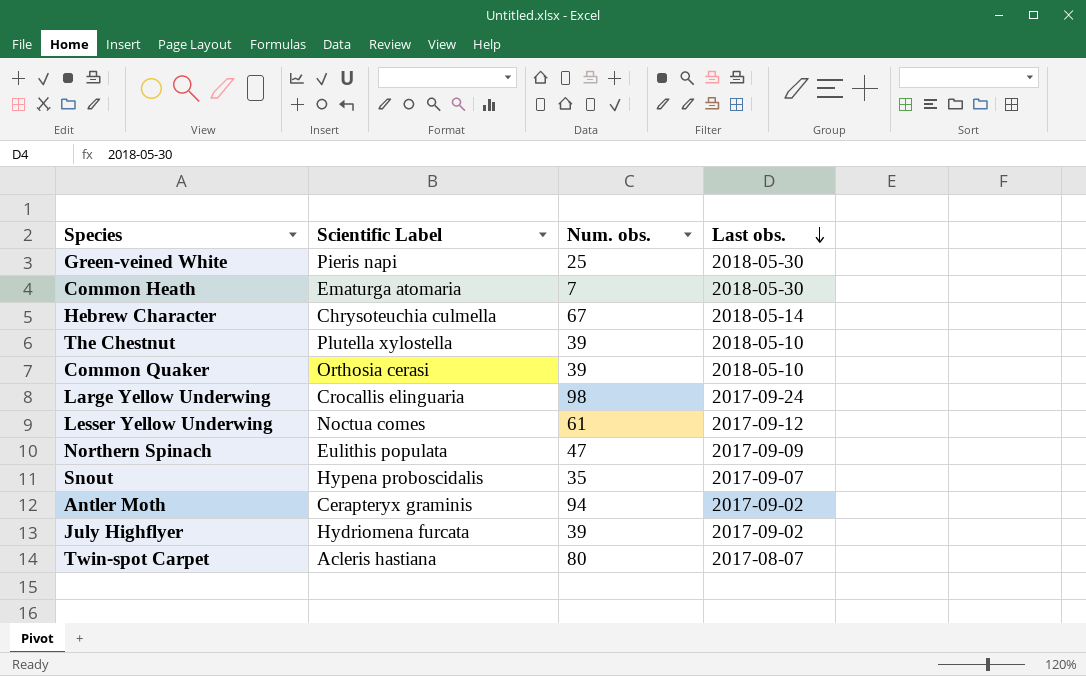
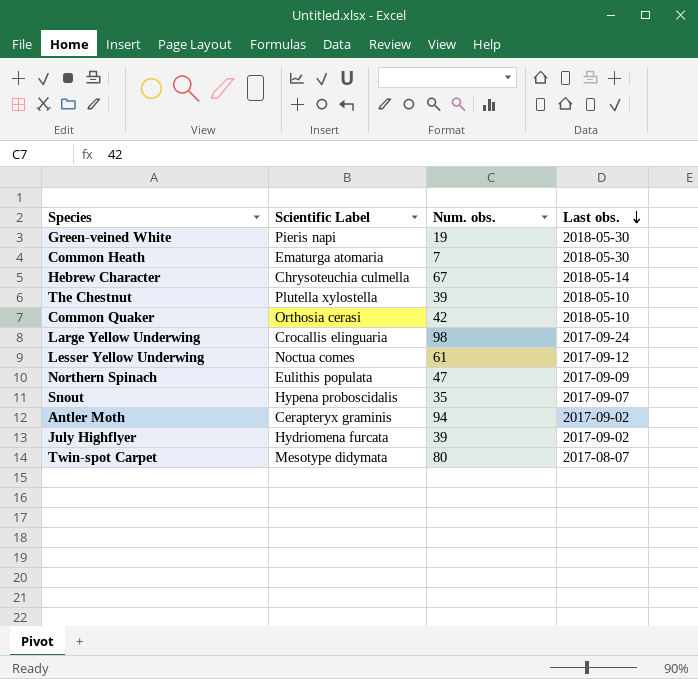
Green-veined White | Num. obs.: 25 -> 19
Common Quaker | Num. obs.: 39 -> 42
Twin-spot Carpet | Scientific Label: Acleris hastiana -> Mesotype didymata

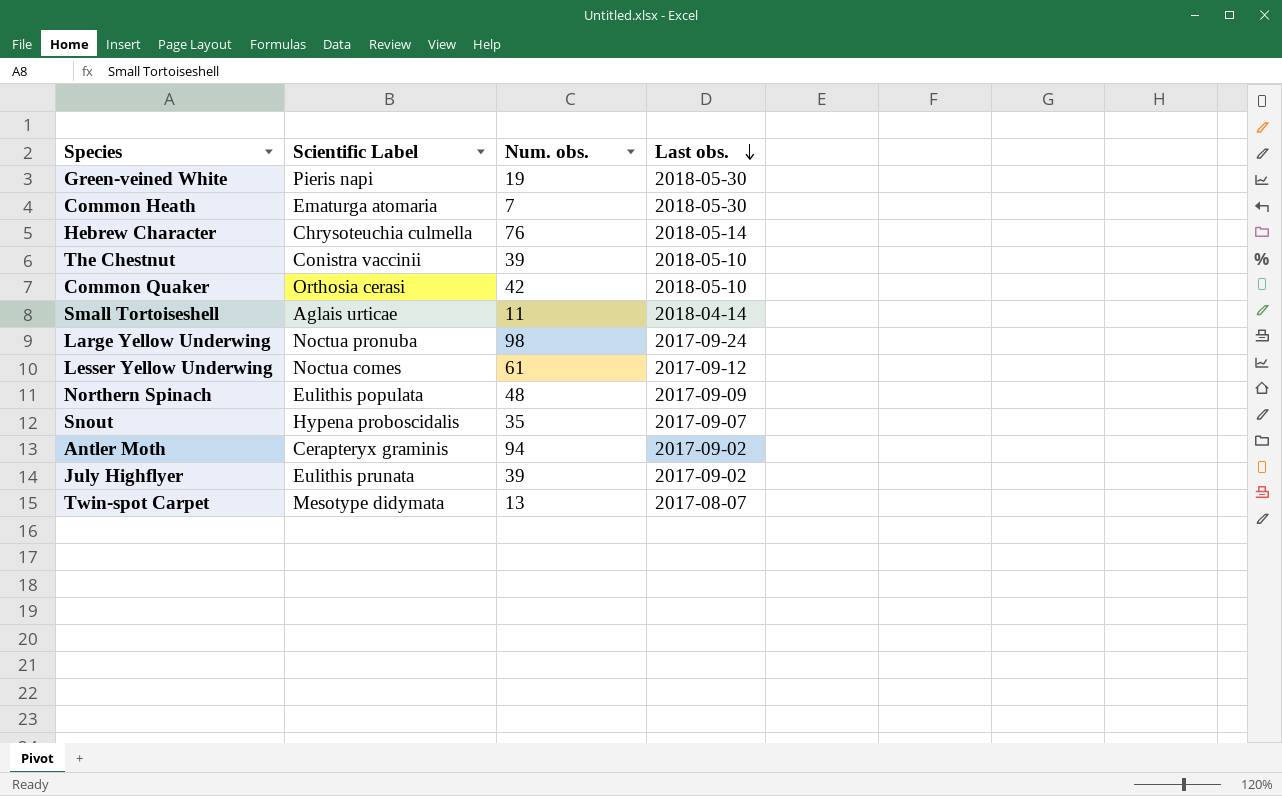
Hebrew Character | Num. obs.: 67 -> 76
The Chestnut | Scientific Label: Plutella xylostella -> Conistra vaccinii
row Small Tortoiseshell: none -> Aglais urticae | 11 | 2018-04-14
Large Yellow Underwing | Scientific Label: Crocallis elinguaria -> Noctua pronuba
Northern Spinach | Num. obs.: 47 -> 48
July Highflyer | Scientific Label: Hydriomena furcata -> Eulithis prunata
Twin-spot Carpet | Num. obs.: 80 -> 13

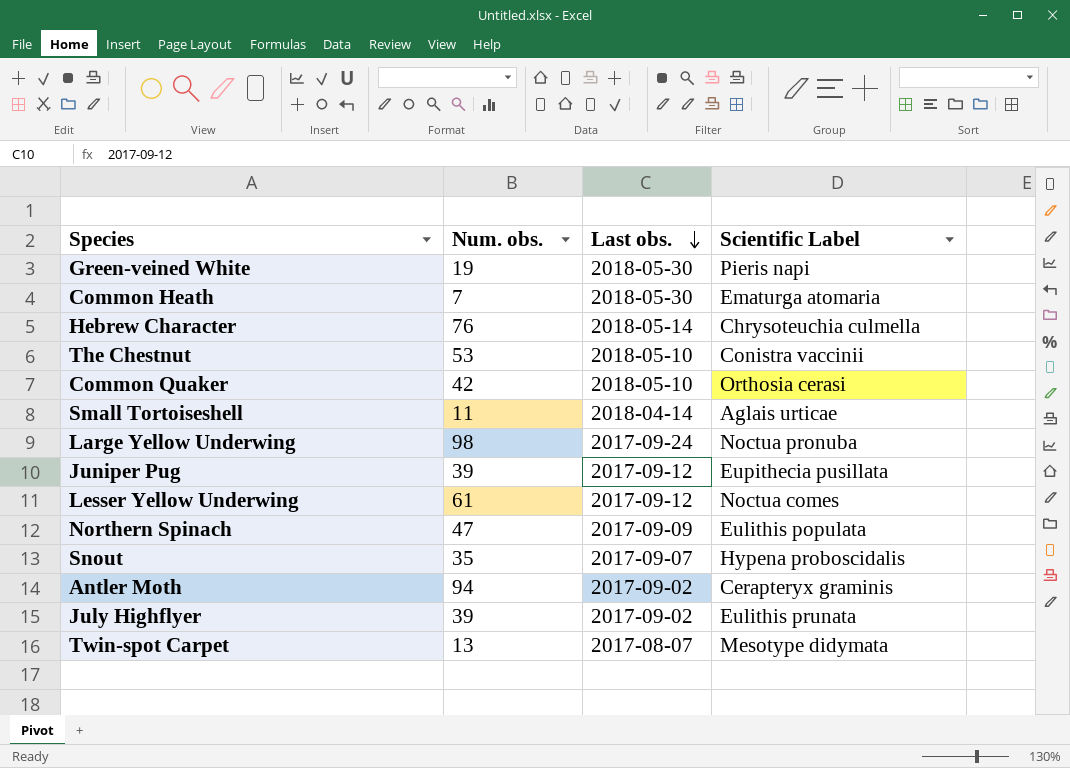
column Scientific Label | position: 2 -> 4
The Chestnut | Num. obs.: 39 -> 53
row Juniper Pug: none -> 39 | 2017-09-12 | Eupithecia pusillata
Northern Spinach | Num. obs.: 48 -> 47

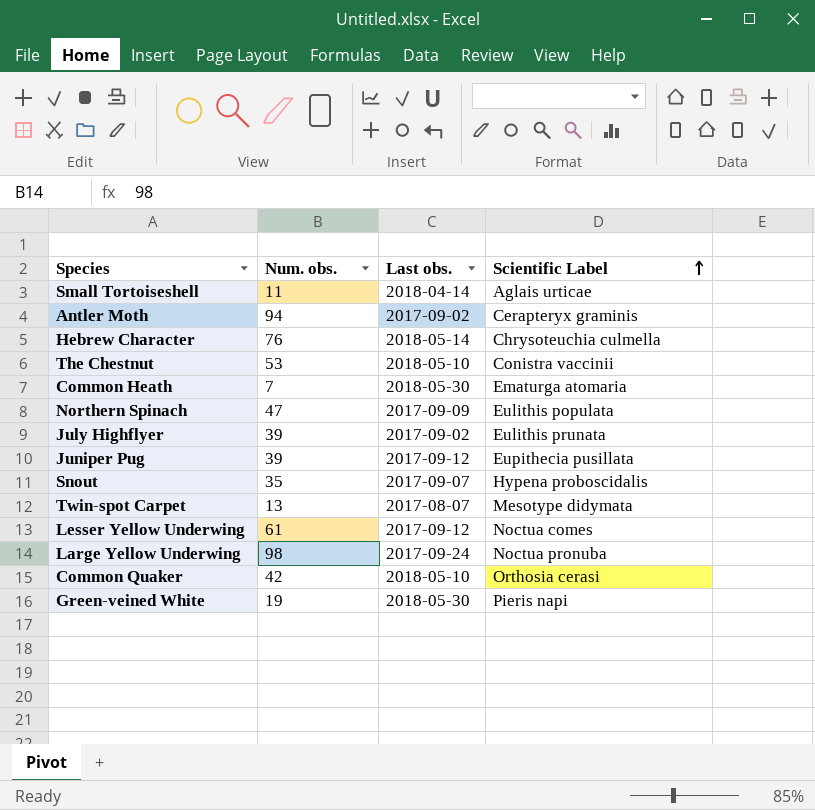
row order: Last obs. descending -> Scientific Label ascending

